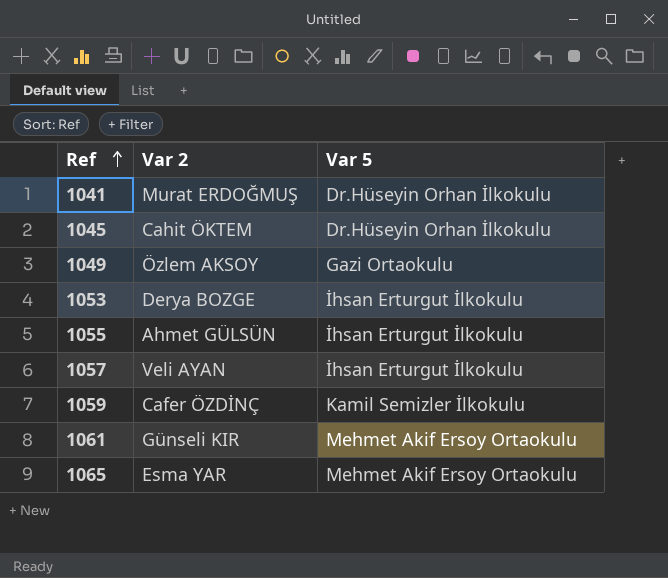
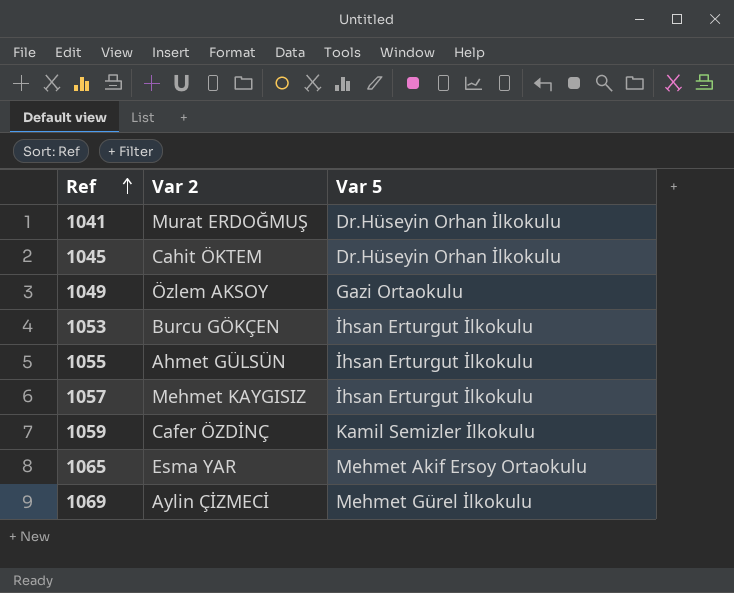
row 1061: Günseli KIR | Mehmet Akif Ersoy Ortaokulu -> none
1053 | Var 2: Derya BOZGE -> Burcu GÖKÇEN
1057 | Var 2: Veli AYAN -> Mehmet KAYGISIZ
row 1069: none -> Aylin ÇİZMECİ | Mehmet Gürel İlkokulu

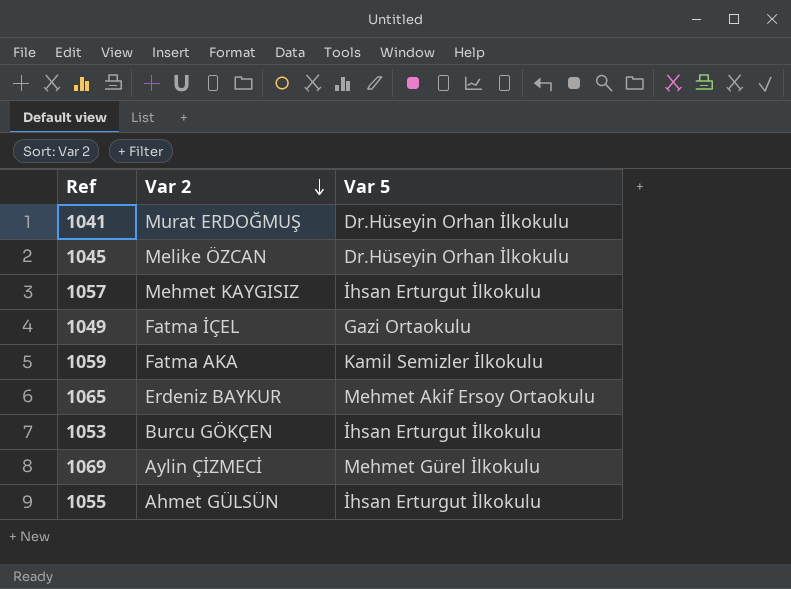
row order: Ref ascending -> Var 2 descending
1045 | Var 2: Cahit ÖKTEM -> Melike ÖZCAN
1049 | Var 2: Özlem AKSOY -> Fatma İÇEL
1059 | Var 2: Cafer ÖZDİNÇ -> Fatma AKA
1065 | Var 2: Esma YAR -> Erdeniz BAYKUR

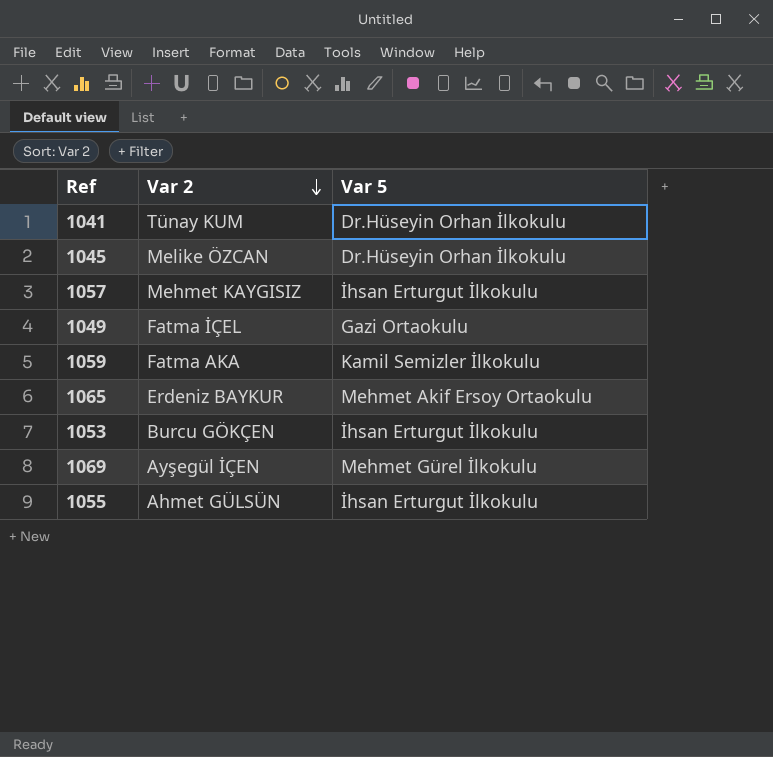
1041 | Var 2: Murat ERDOĞMUŞ -> Tünay KUM
1069 | Var 2: Aylin ÇİZMECİ -> Ayşegül İÇEN

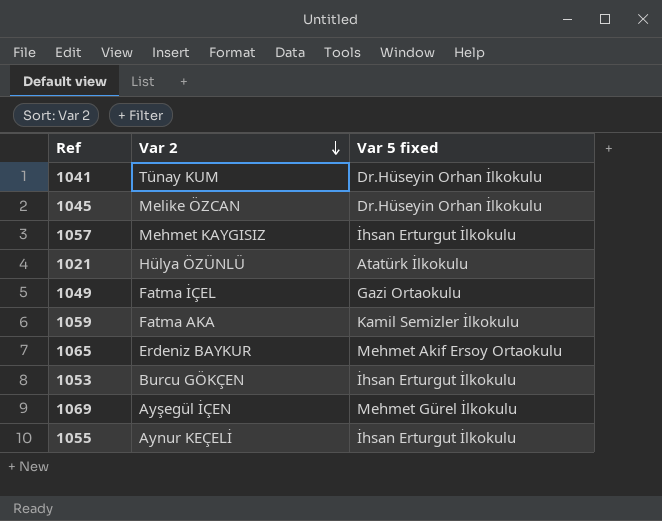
column name: Var 5 -> Var 5 fixed
row 1021: none -> Hülya ÖZÜNLÜ | Atatürk İlkokulu
1055 | Var 2: Ahmet GÜLSÜN -> Aynur KEÇELİ

